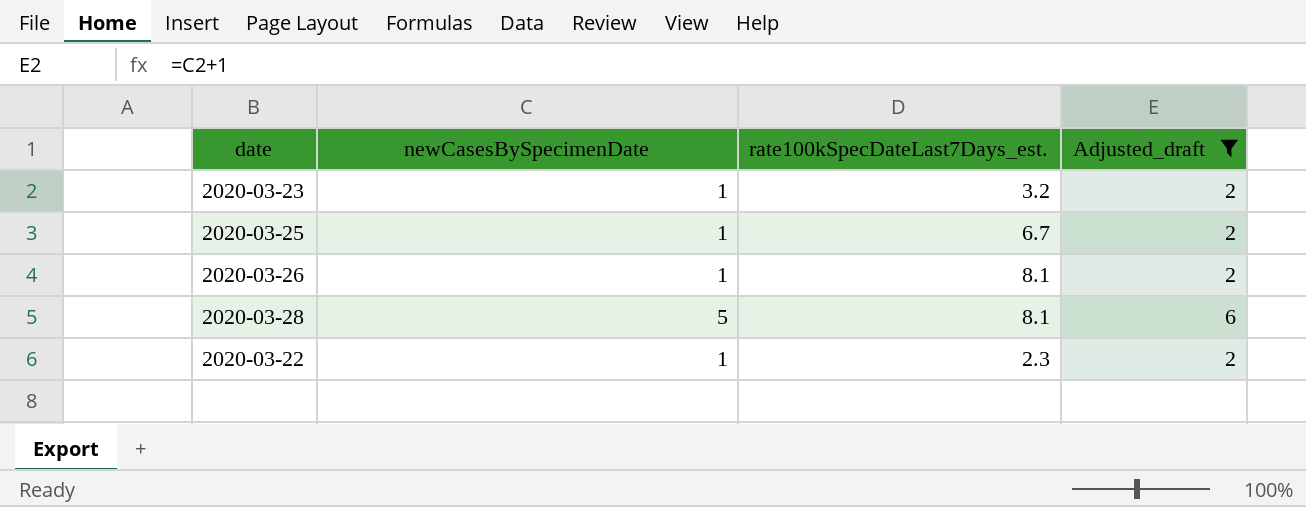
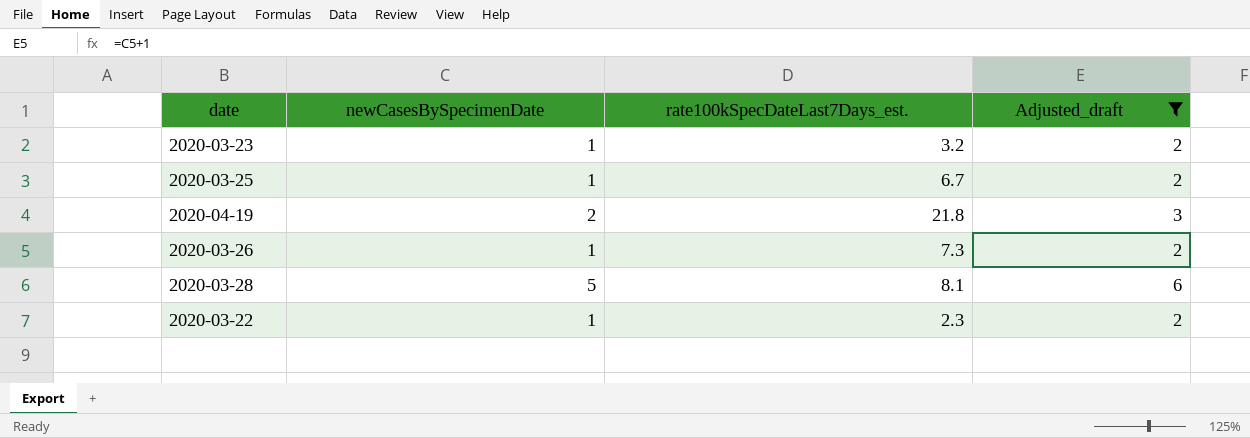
row 2020-04-19: none -> 2 | 21.8 | 3
2020-03-26 | rate100kSpecDateLast7Days_est.: 8.1 -> 7.3

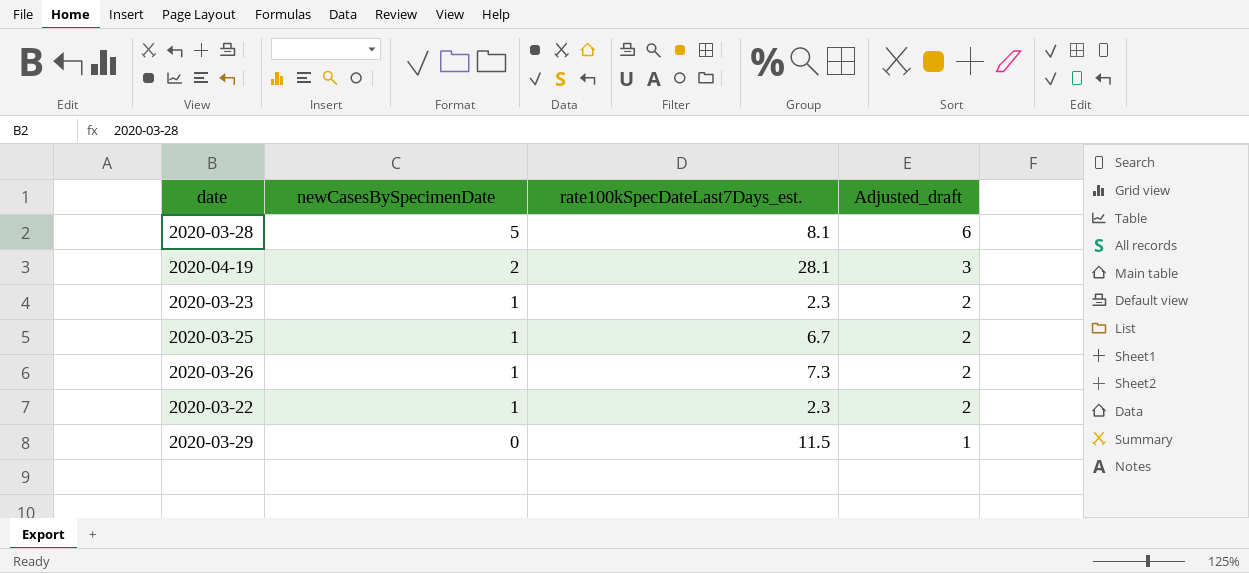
filter: Adjusted_draft != 1 -> none
row order: none -> newCasesBySpecimenDate descending
2020-04-19 | rate100kSpecDateLast7Days_est.: 21.8 -> 28.1
2020-03-23 | rate100kSpecDateLast7Days_est.: 3.2 -> 2.3

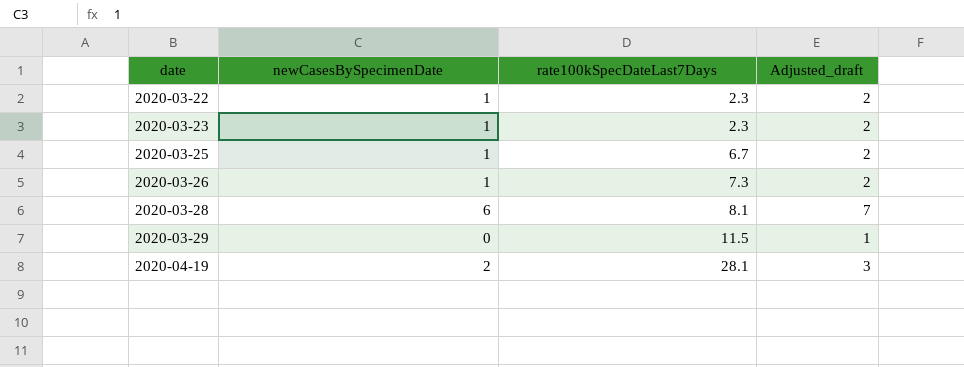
row order: newCasesBySpecimenDate descending -> date ascending
column name: rate100kSpecDateLast7Days_est. -> rate100kSpecDateLast7Days
2020-03-28 | newCasesBySpecimenDate: 5 -> 6
2020-03-28 | Adjusted_draft: 6 -> 7

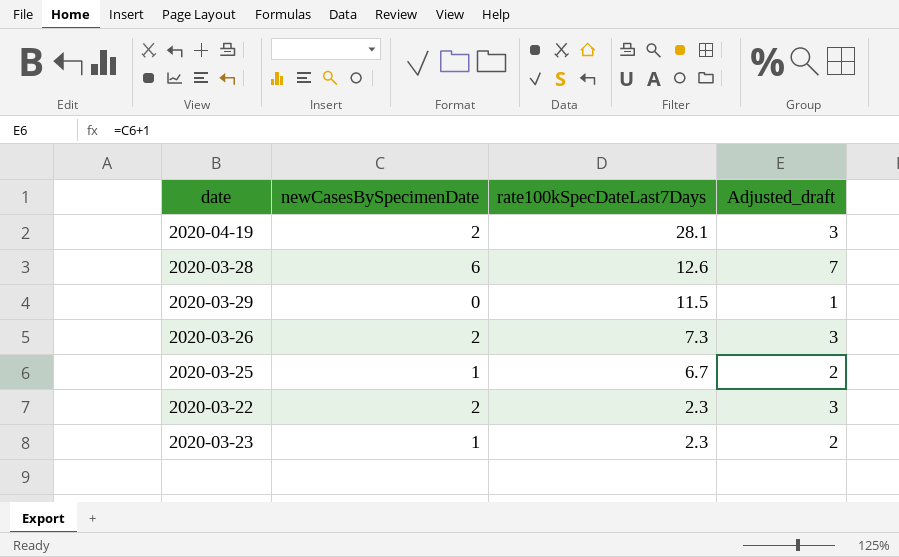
row order: date ascending -> rate100kSpecDateLast7Days descending
2020-03-28 | rate100kSpecDateLast7Days: 8.1 -> 12.6
2020-03-26 | newCasesBySpecimenDate: 1 -> 2
2020-03-26 | Adjusted_draft: 2 -> 3
2020-03-22 | newCasesBySpecimenDate: 1 -> 2
2020-03-22 | Adjusted_draft: 2 -> 3

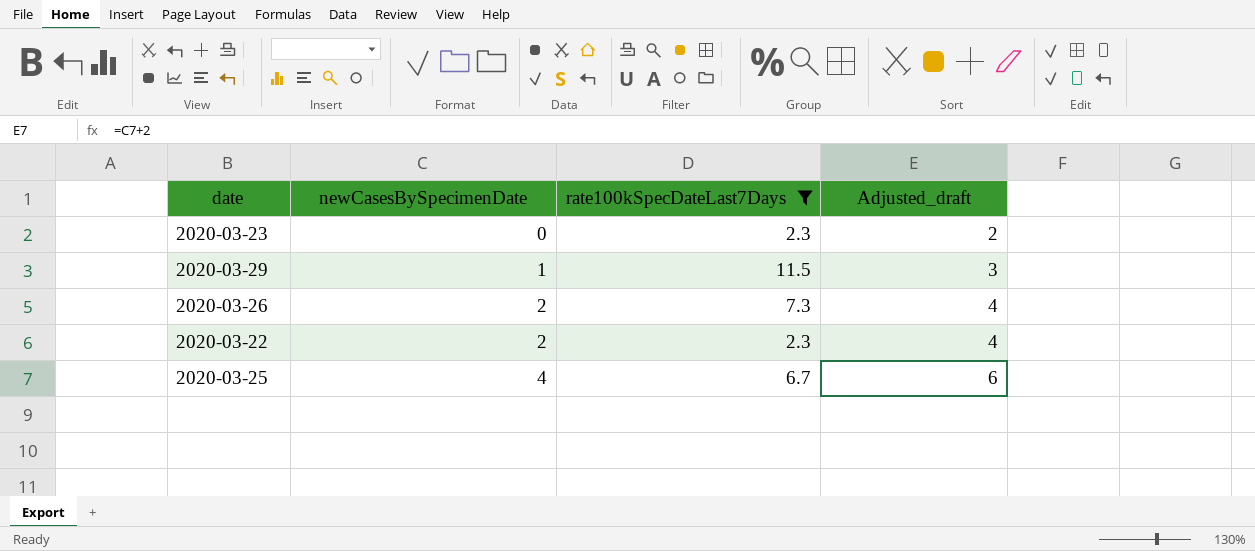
filter: none -> rate100kSpecDateLast7Days <= 11.5
row order: rate100kSpecDateLast7Days descending -> newCasesBySpecimenDate ascending
column Adjusted_draft | formula: [newCasesBySpecimenDate] + 1 -> [newCasesBySpecimenDate] + 2
2020-03-23 | newCasesBySpecimenDate: 1 -> 0
2020-03-29 | newCasesBySpecimenDate: 0 -> 1
2020-03-25 | newCasesBySpecimenDate: 1 -> 4

